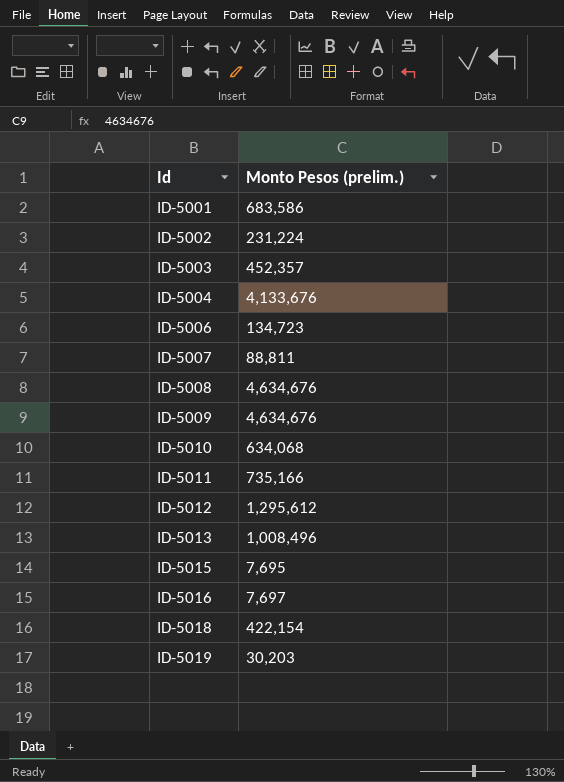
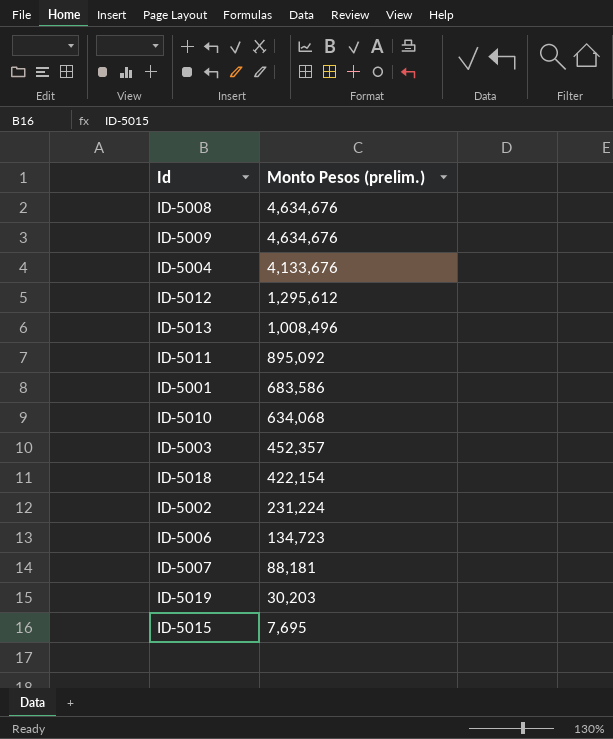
row order: Id ascending -> Monto Pesos (prelim.) descending
row ID-5016: 7,697 -> none
ID-5011 | Monto Pesos (prelim.): 735,166 -> 895,092
ID-5007 | Monto Pesos (prelim.): 88,811 -> 88,181

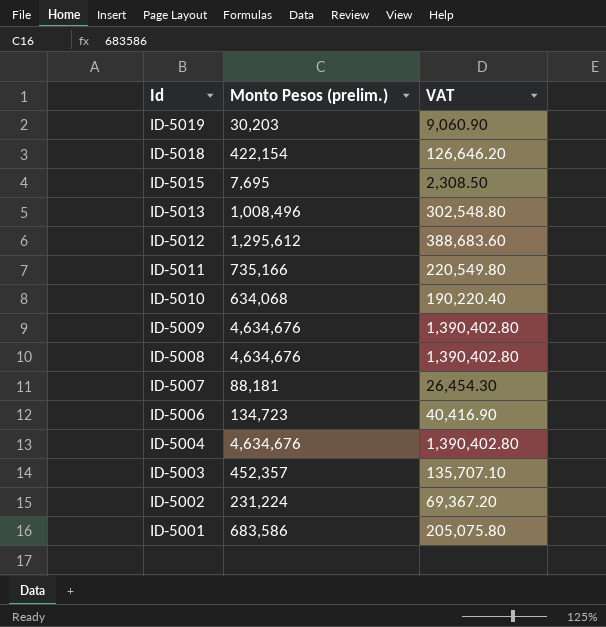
row order: Monto Pesos (prelim.) descending -> Id descending
column VAT | formula: none -> [Monto Pesos (prelim.)] * 0.3
ID-5011 | Monto Pesos (prelim.): 895,092 -> 735,166
ID-5004 | Monto Pesos (prelim.): 4,133,676 -> 4,634,676

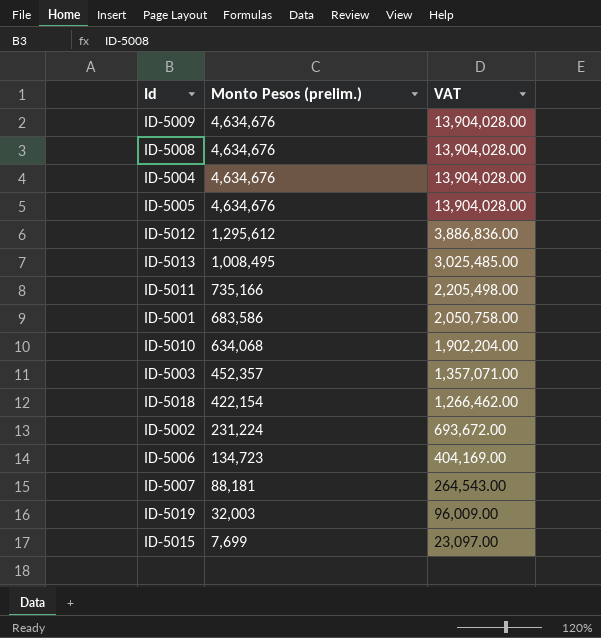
row order: Id descending -> Monto Pesos (prelim.) descending
column VAT | formula: [Monto Pesos (prelim.)] * 0.3 -> [Monto Pesos (prelim.)] * 3
row ID-5005: none -> 4,634,676 | 13,904,028.00
ID-5013 | Monto Pesos (prelim.): 1,008,496 -> 1,008,495
ID-5019 | Monto Pesos (prelim.): 30,203 -> 32,003
ID-5015 | Monto Pesos (prelim.): 7,695 -> 7,699

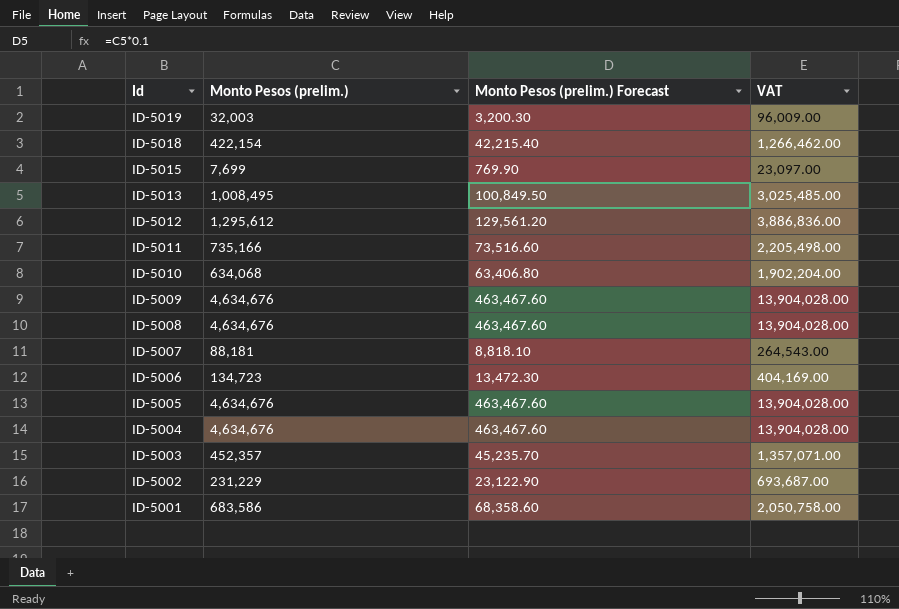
row order: Monto Pesos (prelim.) descending -> Id descending
column Monto Pesos (prelim.) Forecast | formula: none -> [Monto Pesos (prelim.)] * 0.1
ID-5002 | Monto Pesos (prelim.): 231,224 -> 231,229
ID-5002 | VAT: 693,672.00 -> 693,687.00

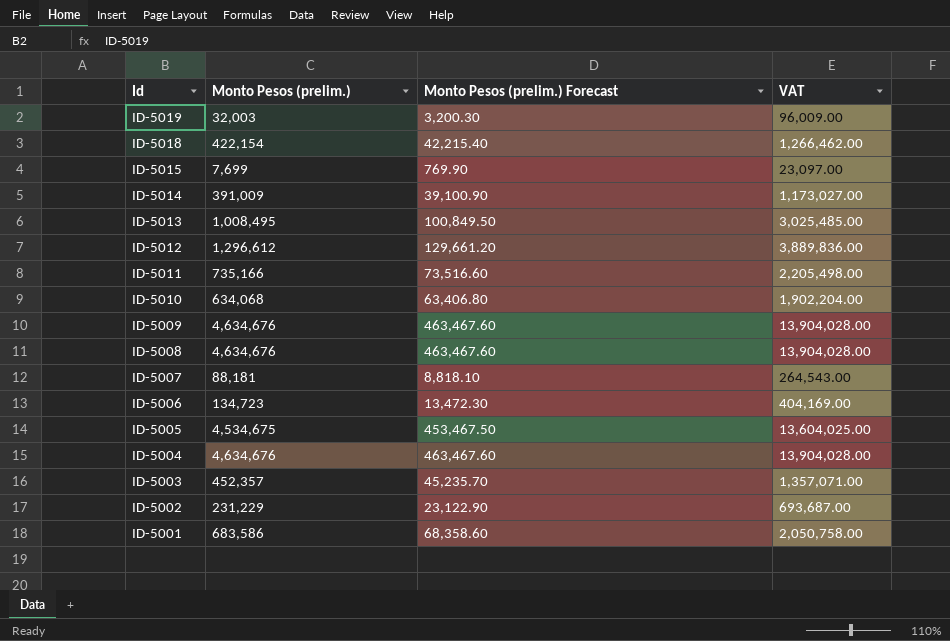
row ID-5014: none -> 391,009 | 39,100.90 | 1,173,027.00
ID-5012 | Monto Pesos (prelim.): 1,295,612 -> 1,296,612
ID-5012 | Monto Pesos (prelim.) Forecast: 129,561.20 -> 129,661.20
ID-5012 | VAT: 3,886,836.00 -> 3,889,836.00
ID-5005 | Monto Pesos (prelim.): 4,634,676 -> 4,534,675
ID-5005 | Monto Pesos (prelim.) Forecast: 463,467.60 -> 453,467.50
ID-5005 | VAT: 13,904,028.00 -> 13,604,025.00

